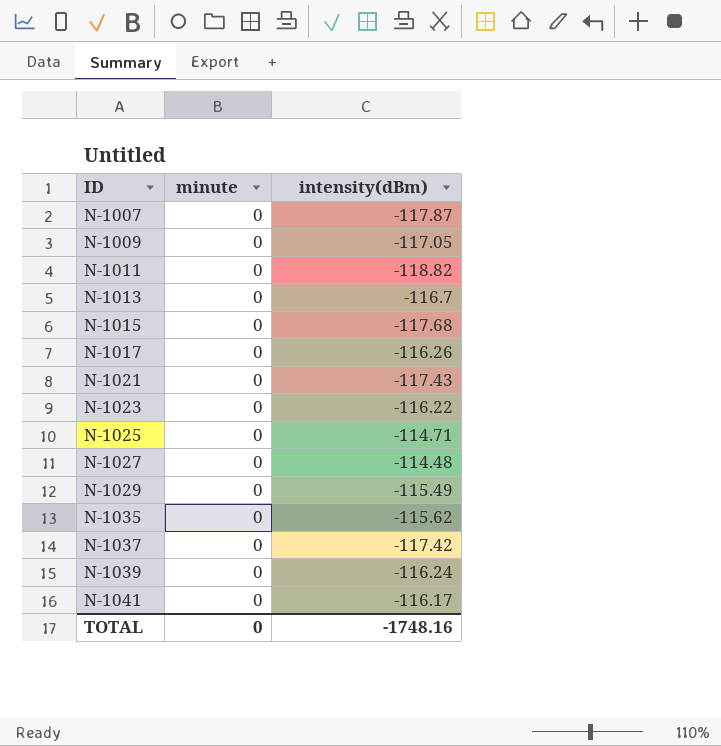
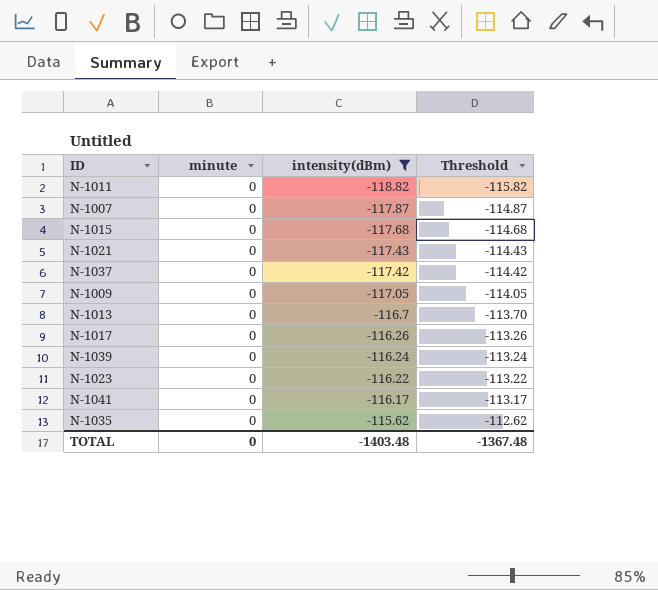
filter: none -> intensity(dBm) <= -115.62
row order: ID ascending -> intensity(dBm) ascending
column Threshold | formula: none -> [intensity(dBm)] + 3
TOTAL | intensity(dBm): -1748.16 -> -1403.48

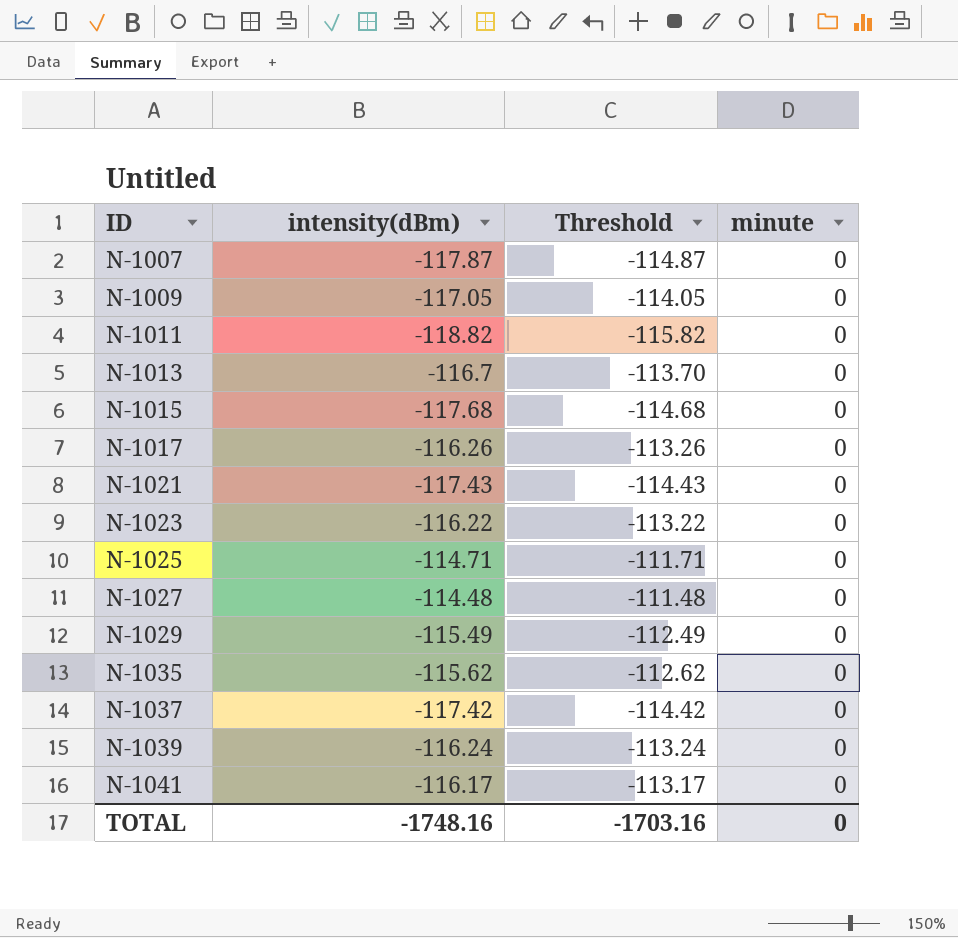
filter: intensity(dBm) <= -115.62 -> none
row order: intensity(dBm) ascending -> ID ascending
column minute | position: 2 -> 4
TOTAL | intensity(dBm): -1403.48 -> -1748.16
TOTAL | Threshold: -1367.48 -> -1703.16

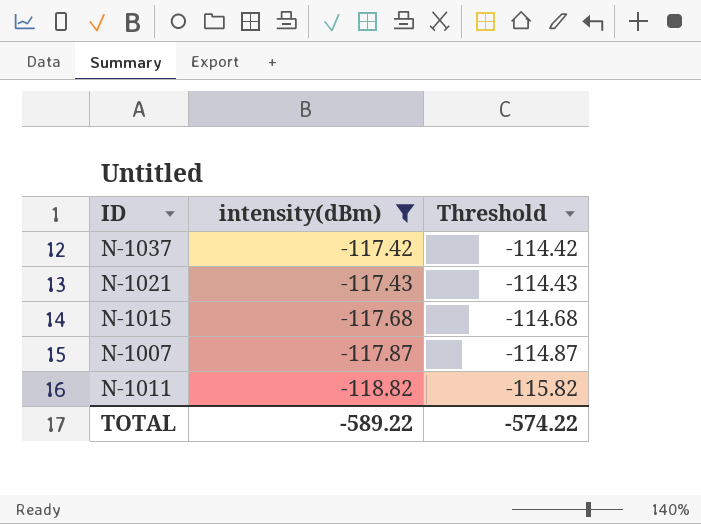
filter: none -> intensity(dBm) <= -117.42
row order: ID ascending -> intensity(dBm) descending
column minute | position: 4 -> none
TOTAL | intensity(dBm): -1748.16 -> -589.22
TOTAL | Threshold: -1703.16 -> -574.22

